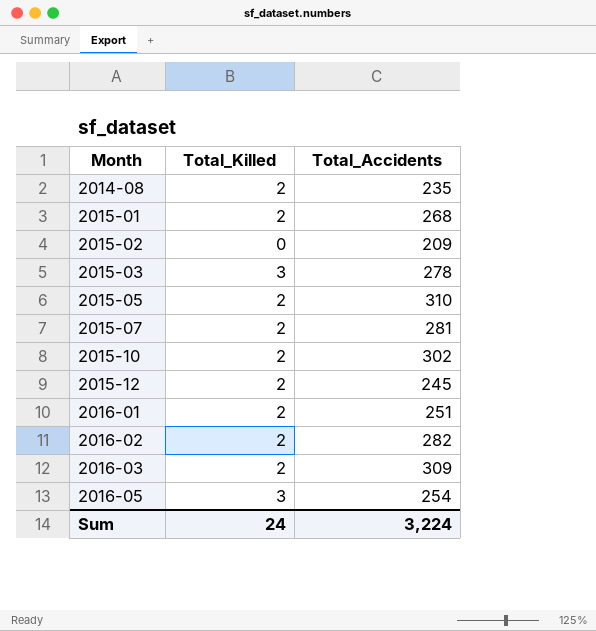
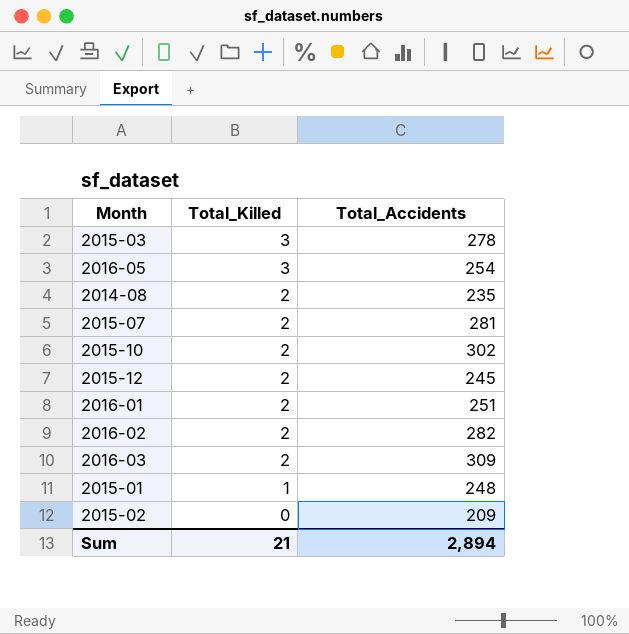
row order: Month ascending -> Total_Killed descending
row 2015-05: 2 | 310 -> none
2015-01 | Total_Killed: 2 -> 1
2015-01 | Total_Accidents: 268 -> 248
Sum | Total_Killed: 24 -> 21
Sum | Total_Accidents: 3,224 -> 2,894

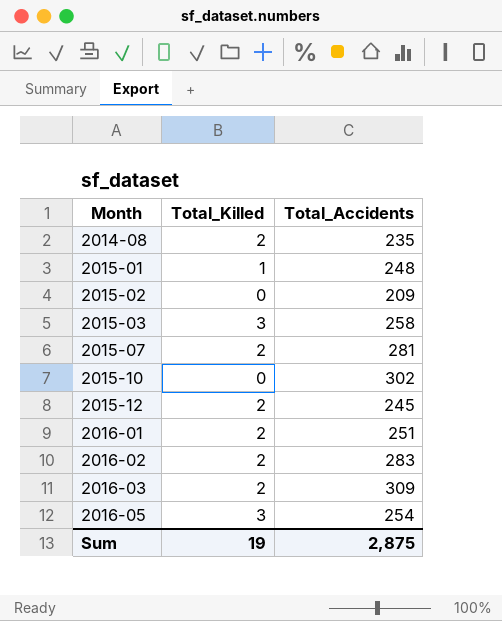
row order: Total_Killed descending -> Month ascending
2015-03 | Total_Accidents: 278 -> 258
2015-10 | Total_Killed: 2 -> 0
2016-02 | Total_Accidents: 282 -> 283
Sum | Total_Killed: 21 -> 19
Sum | Total_Accidents: 2,894 -> 2,875

